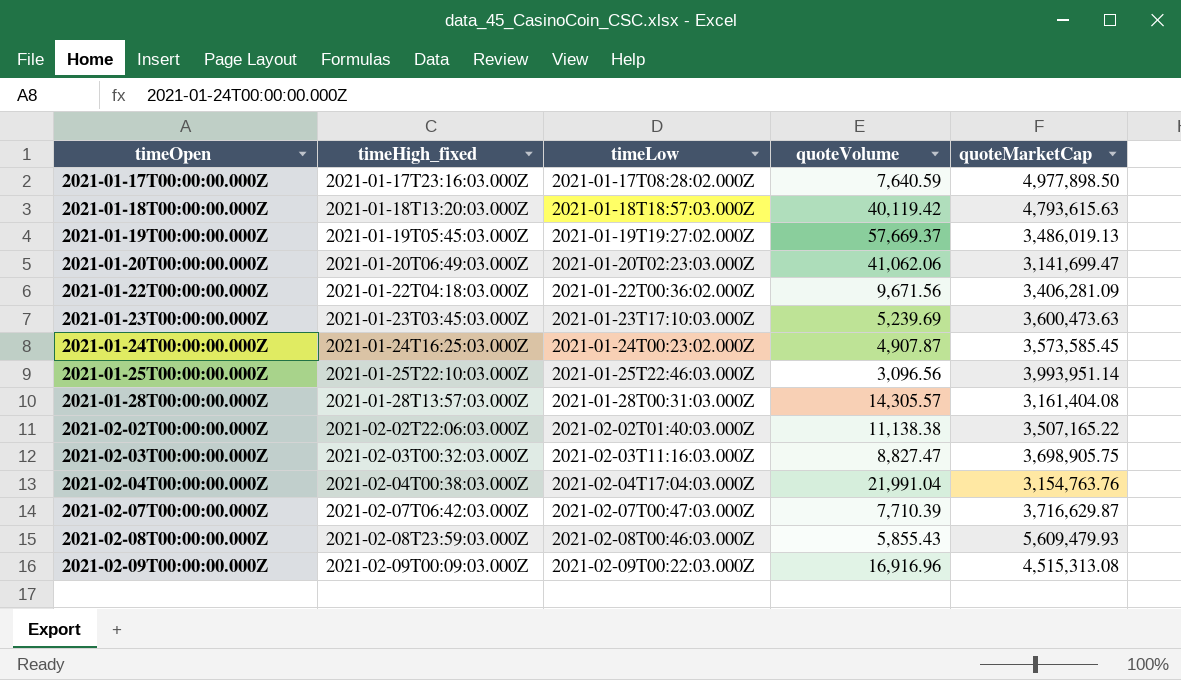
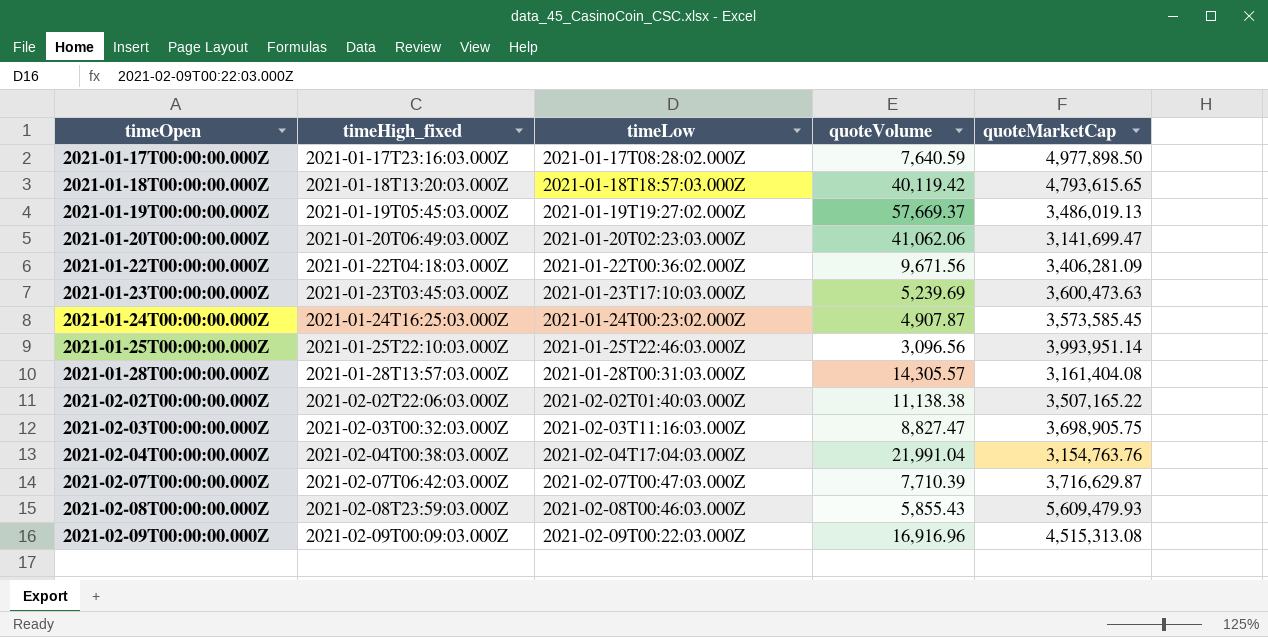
2021-01-18T00:00:00.000Z | quoteMarketCap: 4,793,615.63 -> 4,793,615.65

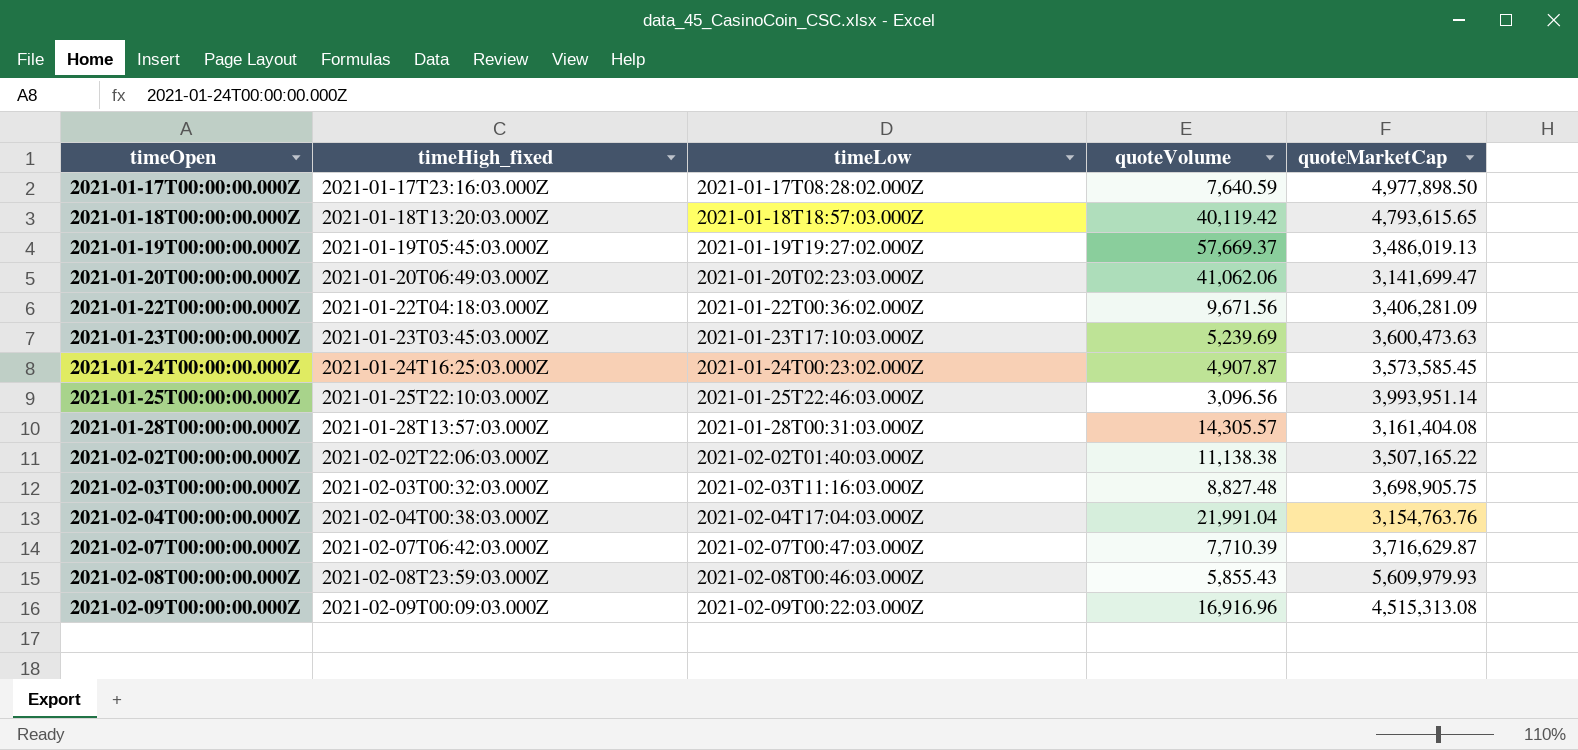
2021-02-03T00:00:00.000Z | quoteVolume: 8,827.47 -> 8,827.48
2021-02-08T00:00:00.000Z | quoteMarketCap: 5,609,479.93 -> 5,609,979.93

